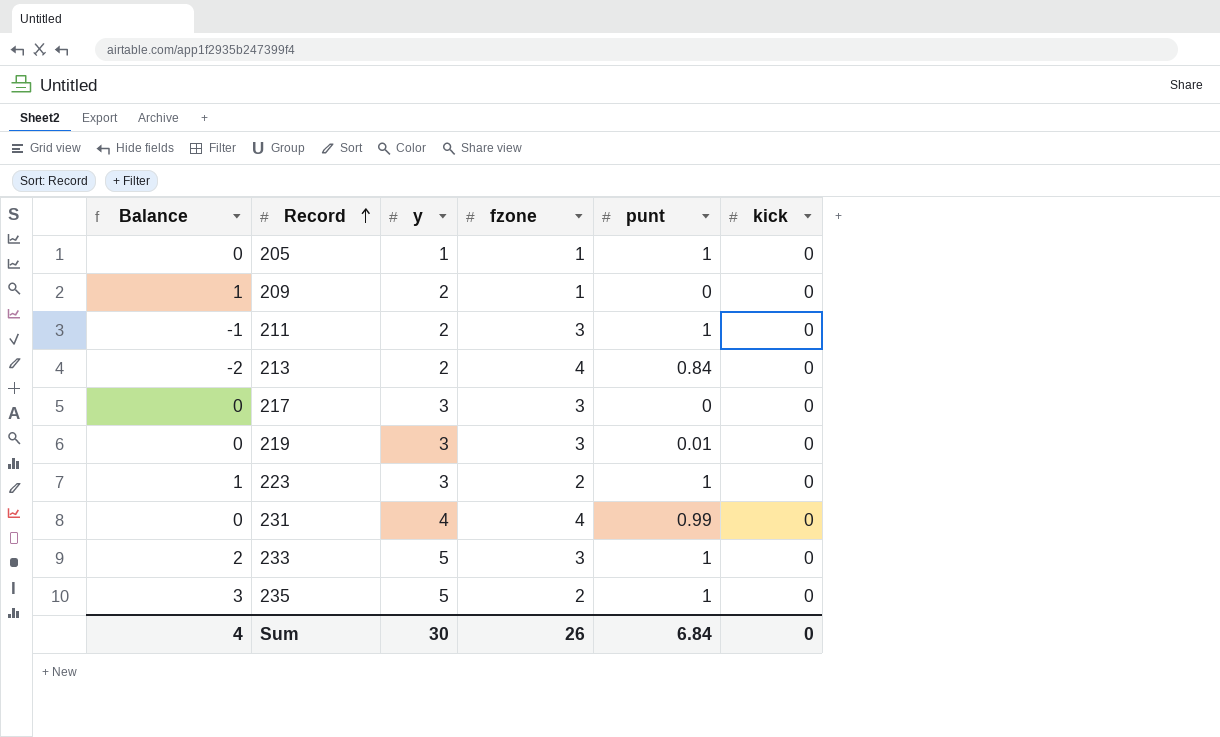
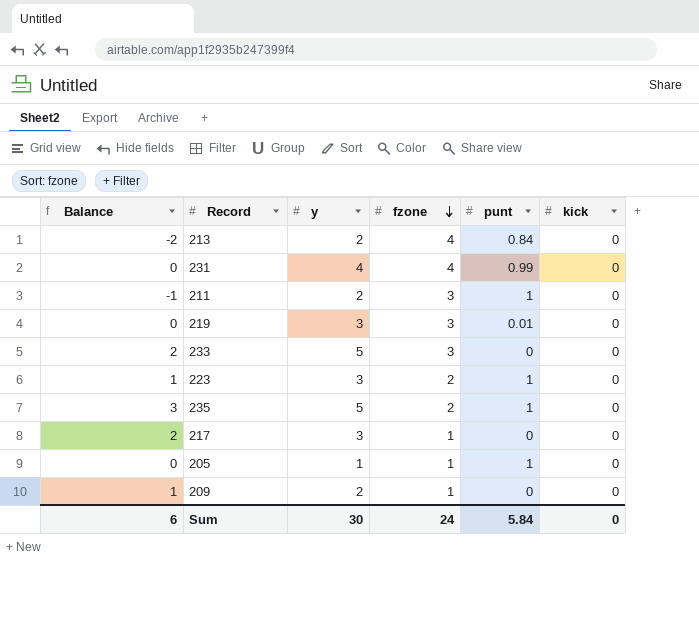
row order: Record ascending -> fzone descending
233 | punt: 1 -> 0
217 | Balance: 0 -> 2
217 | fzone: 3 -> 1
Sum | Balance: 4 -> 6
Sum | fzone: 26 -> 24
Sum | punt: 6.84 -> 5.84

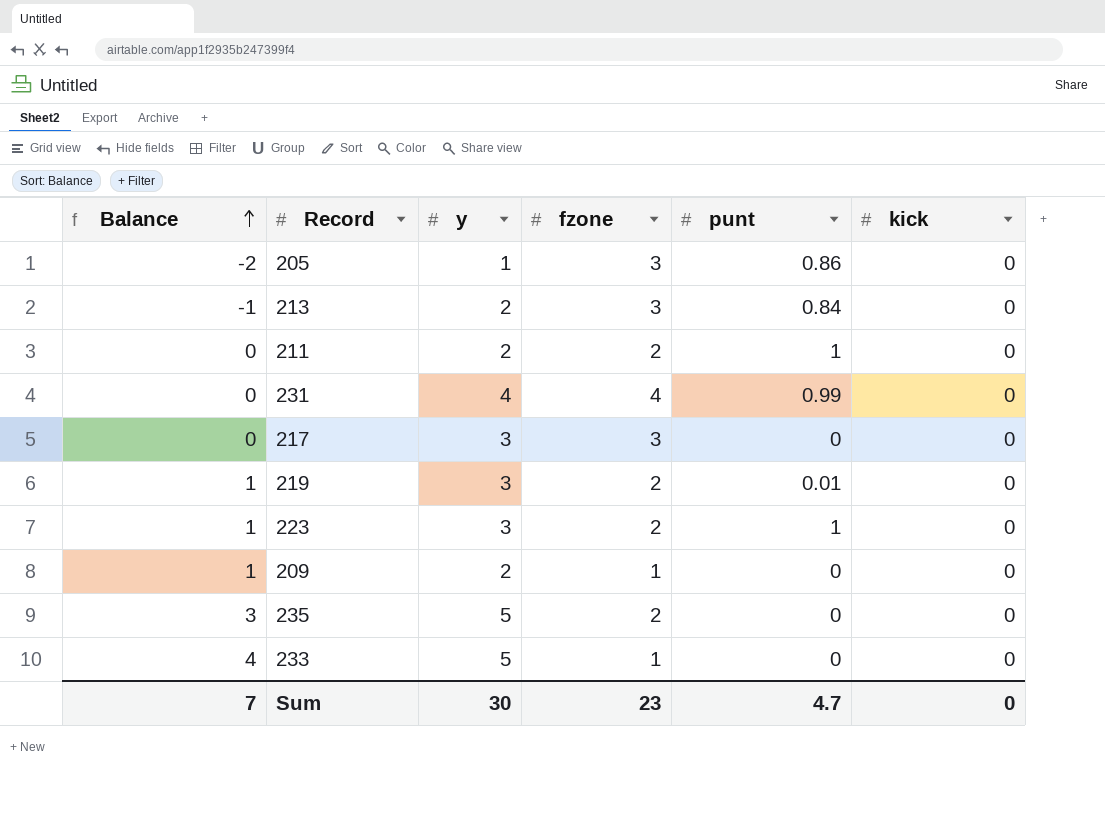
row order: fzone descending -> Balance ascending
205 | Balance: 0 -> -2
205 | fzone: 1 -> 3
205 | punt: 1 -> 0.86
213 | Balance: -2 -> -1
213 | fzone: 4 -> 3
211 | Balance: -1 -> 0
211 | fzone: 3 -> 2
217 | Balance: 2 -> 0
217 | fzone: 1 -> 3
219 | Balance: 0 -> 1
219 | fzone: 3 -> 2
235 | punt: 1 -> 0
233 | Balance: 2 -> 4
233 | fzone: 3 -> 1
Sum | Balance: 6 -> 7
Sum | fzone: 24 -> 23
Sum | punt: 5.84 -> 4.7

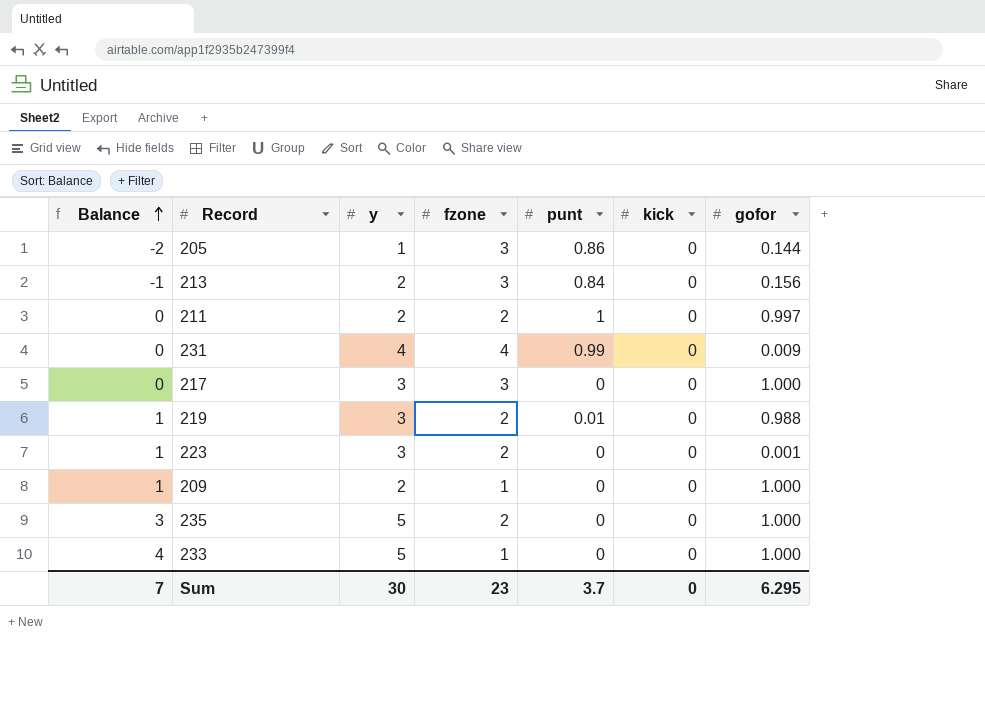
column gofor | position: none -> 7
223 | punt: 1 -> 0
Sum | punt: 4.7 -> 3.7

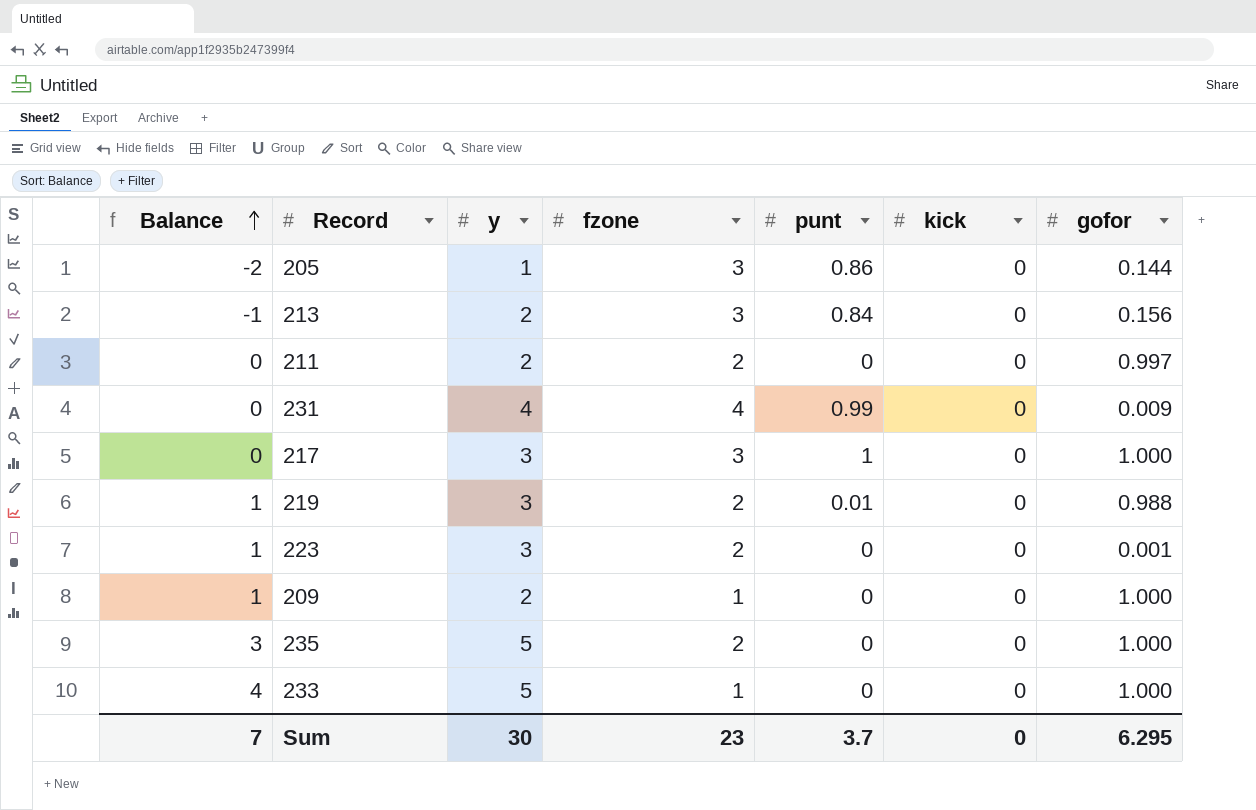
211 | punt: 1 -> 0
217 | punt: 0 -> 1

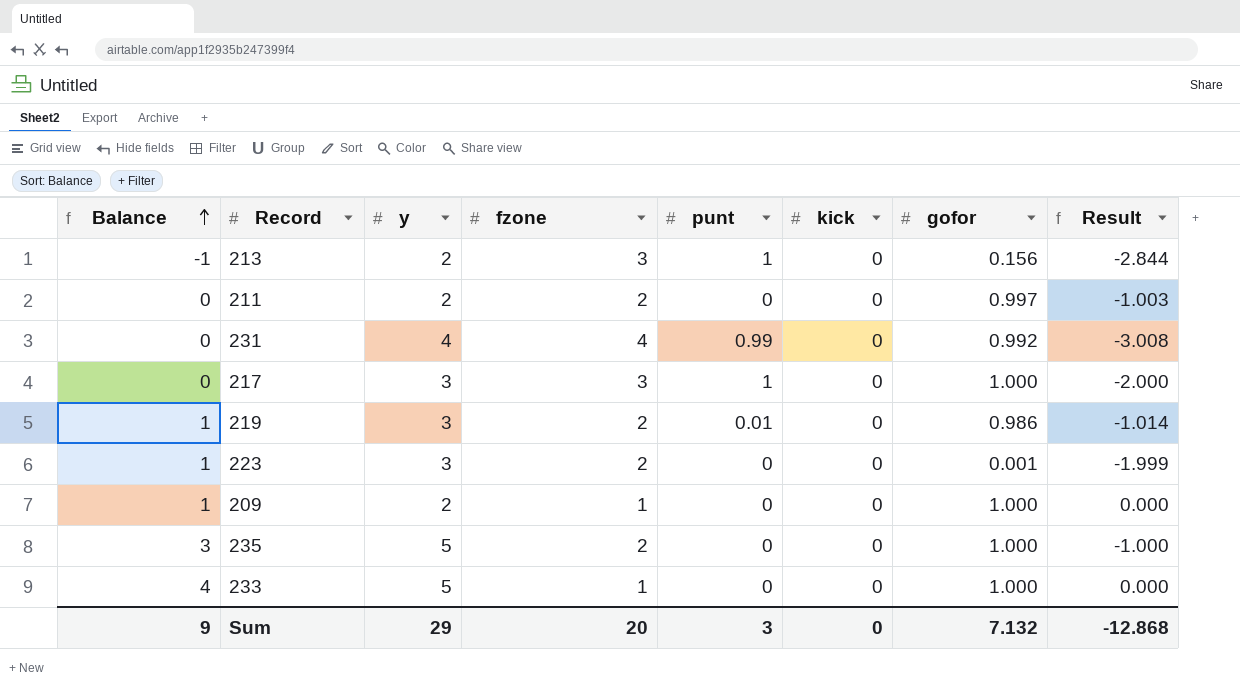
column Result | formula: none -> [gofor] - [fzone]
row 205: -2 | 1 | 3 | 0.86 | 0 | 0.144 -> none
213 | punt: 0.84 -> 1
231 | gofor: 0.009 -> 0.992
219 | gofor: 0.988 -> 0.986
Sum | Balance: 7 -> 9
Sum | y: 30 -> 29
Sum | fzone: 23 -> 20
Sum | punt: 3.7 -> 3
Sum | gofor: 6.295 -> 7.132

